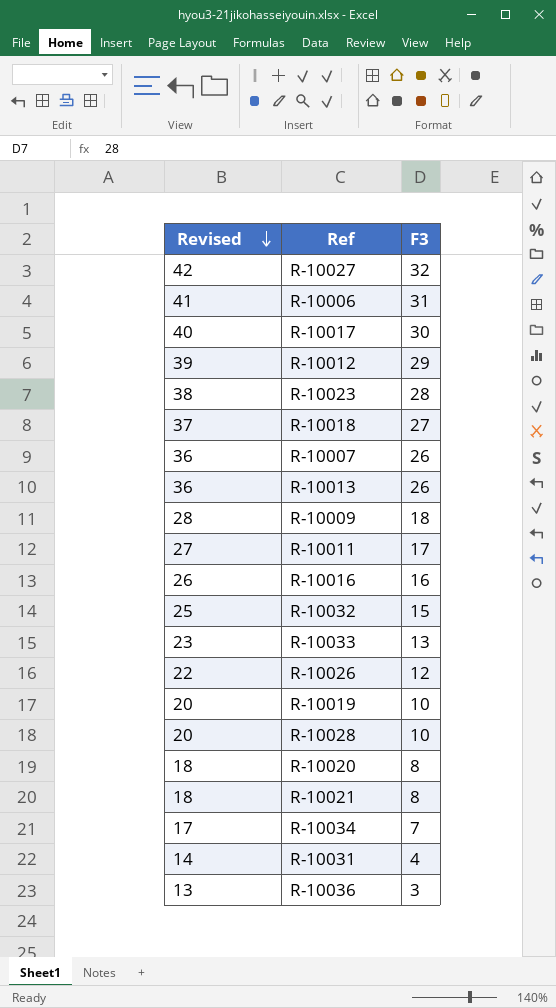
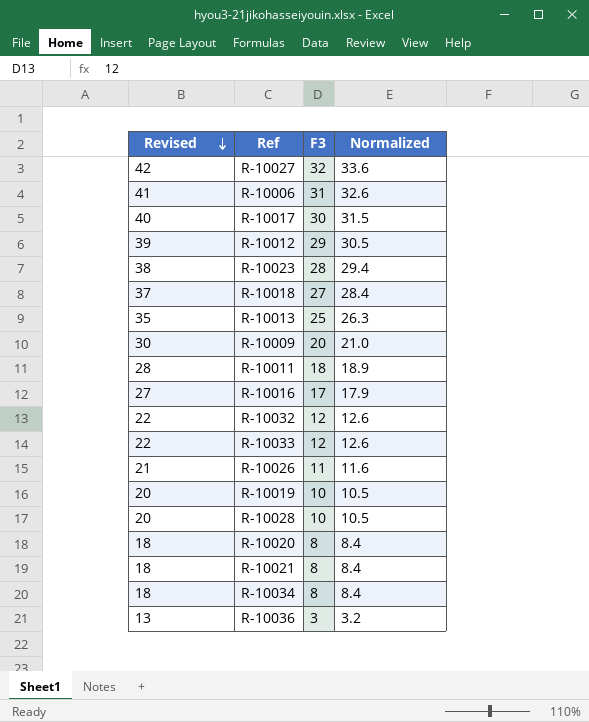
column Normalized | formula: none -> [F3] * 1.05
row R-10007: 36 | 26 -> none
row R-10031: 14 | 4 -> none
R-10013 | Revised: 36 -> 35
R-10013 | F3: 26 -> 25
R-10009 | Revised: 28 -> 30
R-10009 | F3: 18 -> 20
R-10011 | Revised: 27 -> 28
R-10011 | F3: 17 -> 18
R-10016 | Revised: 26 -> 27
R-10016 | F3: 16 -> 17
R-10032 | Revised: 25 -> 22
R-10032 | F3: 15 -> 12
R-10033 | Revised: 23 -> 22
R-10033 | F3: 13 -> 12
R-10026 | Revised: 22 -> 21
R-10026 | F3: 12 -> 11
R-10034 | Revised: 17 -> 18
R-10034 | F3: 7 -> 8

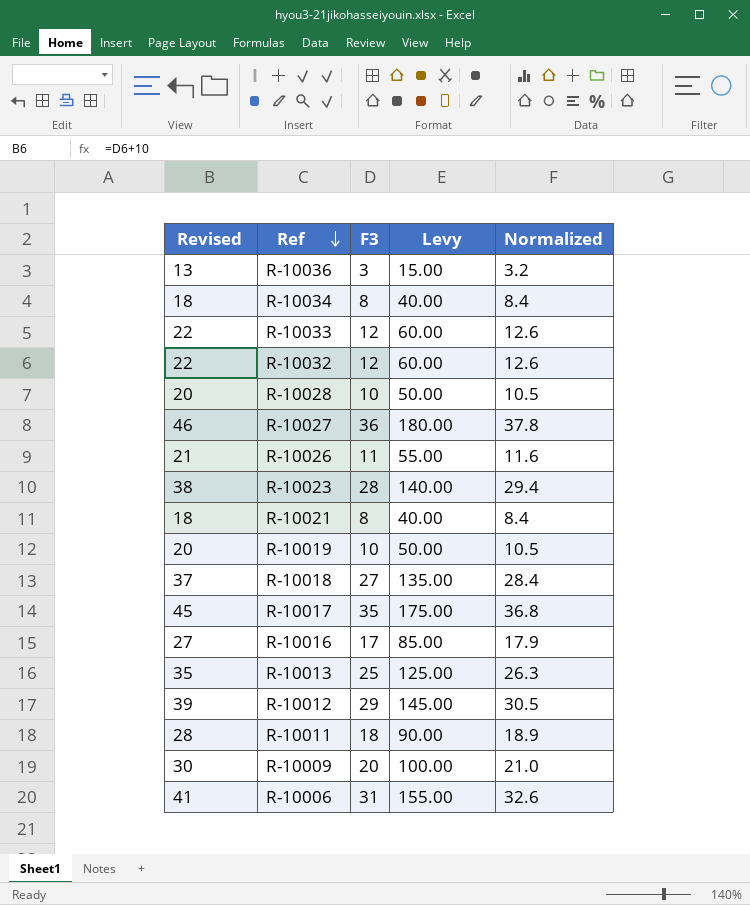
row order: Revised descending -> Ref descending
column Levy | formula: none -> [F3] * 5
row R-10020: 18 | 8 | 8.4 -> none
R-10027 | Revised: 42 -> 46
R-10027 | F3: 32 -> 36
R-10027 | Normalized: 33.6 -> 37.8
R-10017 | Revised: 40 -> 45
R-10017 | F3: 30 -> 35
R-10017 | Normalized: 31.5 -> 36.8

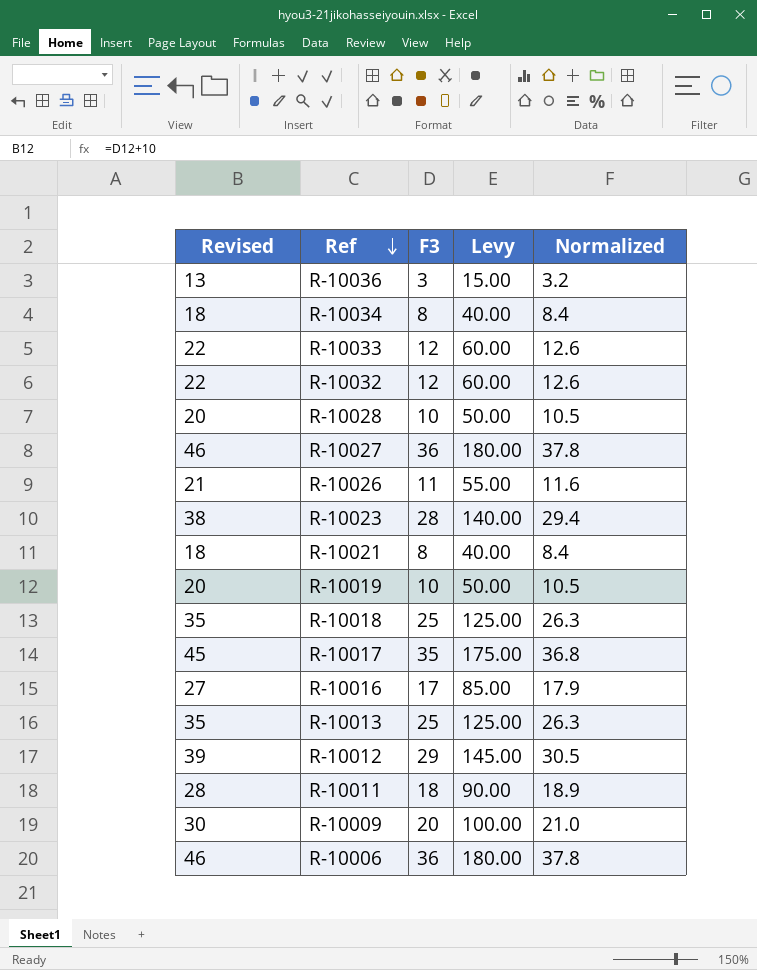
R-10018 | Revised: 37 -> 35
R-10018 | F3: 27 -> 25
R-10018 | Levy: 135.00 -> 125.00
R-10018 | Normalized: 28.4 -> 26.3
R-10006 | Revised: 41 -> 46
R-10006 | F3: 31 -> 36
R-10006 | Levy: 155.00 -> 180.00
R-10006 | Normalized: 32.6 -> 37.8

